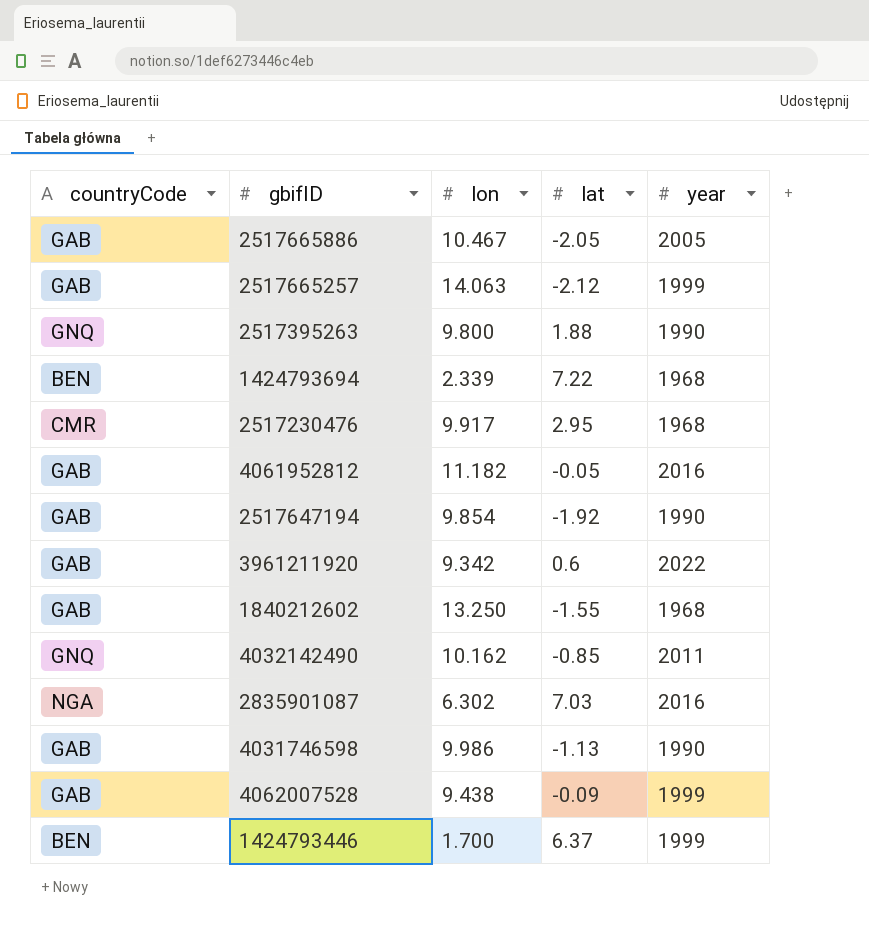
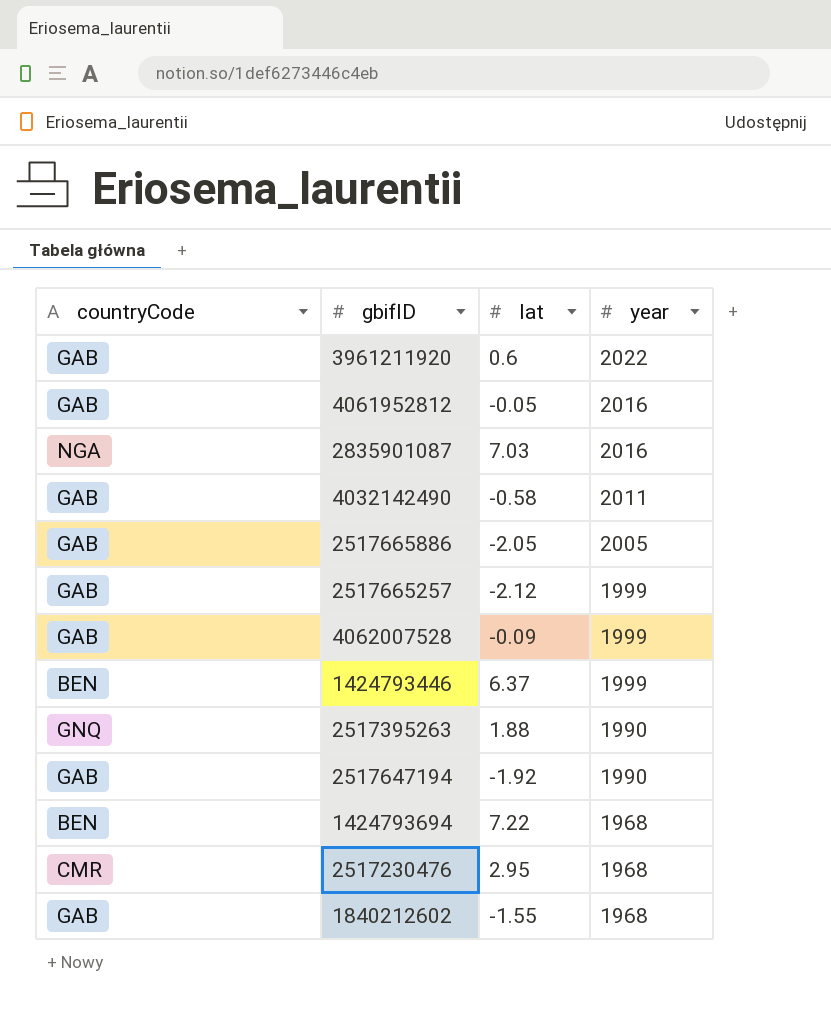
row order: none -> year descending
column lon | position: 3 -> none
row 4031746598: GAB | 9.986 | -1.13 | 1990 -> none
4032142490 | countryCode: GNQ -> GAB
4032142490 | lat: -0.85 -> -0.58

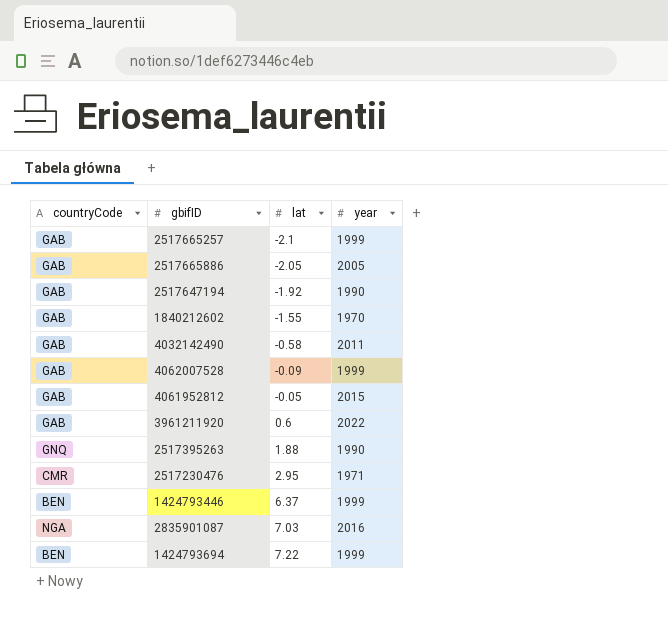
row order: year descending -> lat ascending
2517665257 | lat: -2.12 -> -2.1
1840212602 | year: 1968 -> 1970
4061952812 | year: 2016 -> 2015
2517230476 | year: 1968 -> 1971
1424793694 | year: 1968 -> 1999

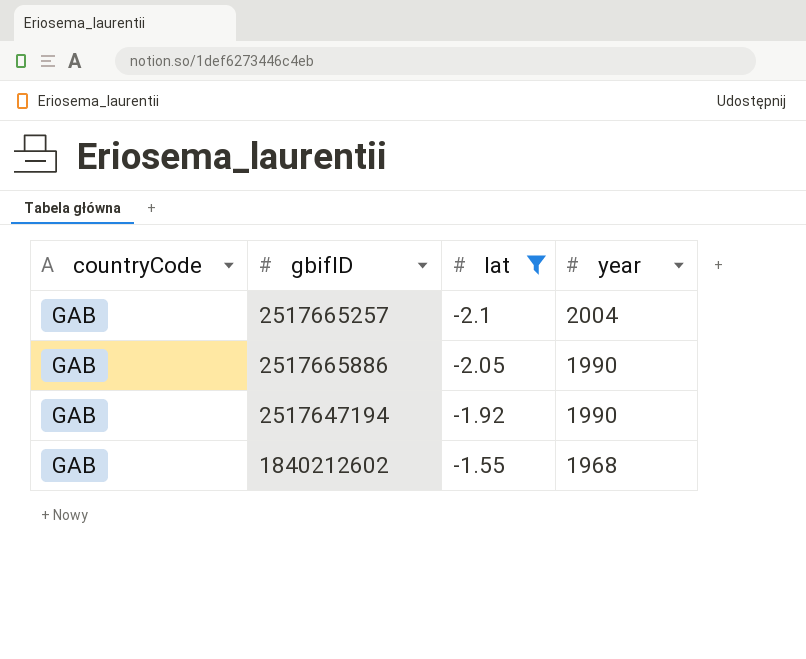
filter: none -> lat <= -1.55
2517665257 | year: 1999 -> 2004
2517665886 | year: 2005 -> 1990
1840212602 | year: 1970 -> 1968

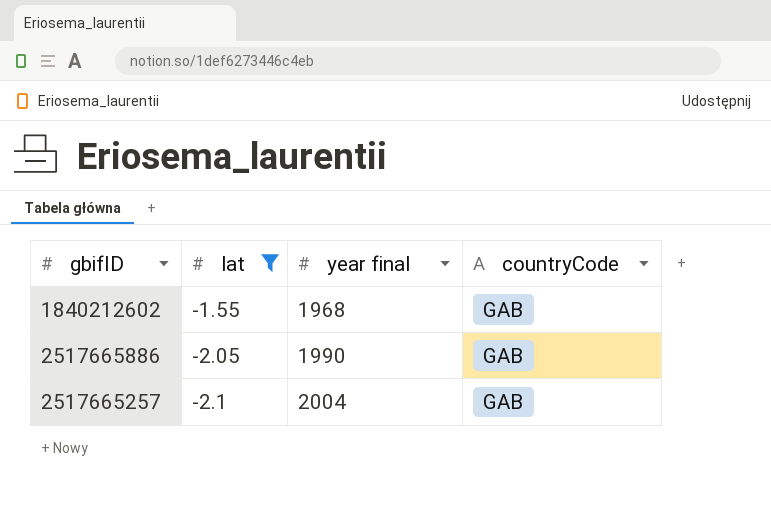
row order: lat ascending -> lat descending
column name: year -> year final
column countryCode | position: 1 -> 4
row 2517647194: GAB | -1.92 | 1990 -> none

